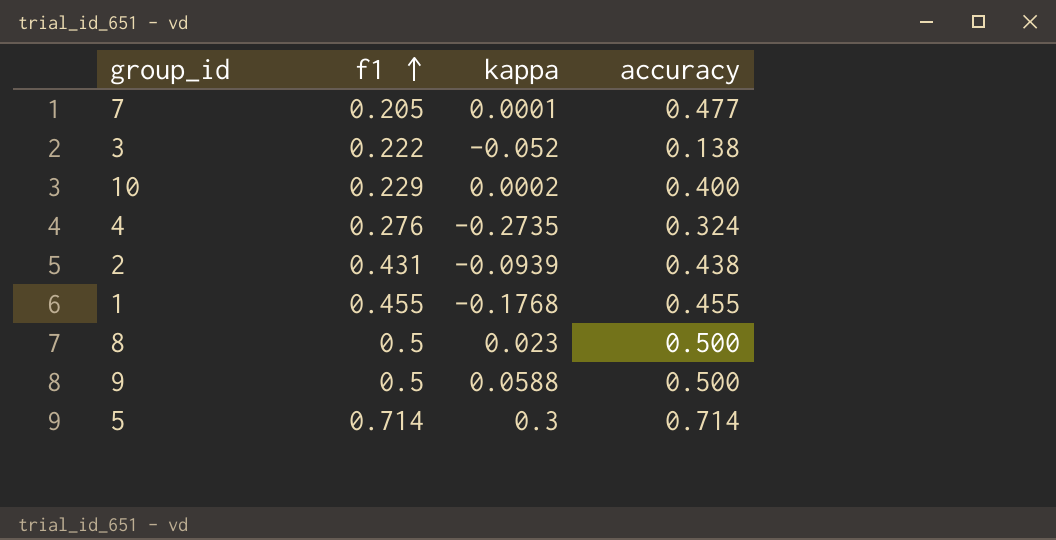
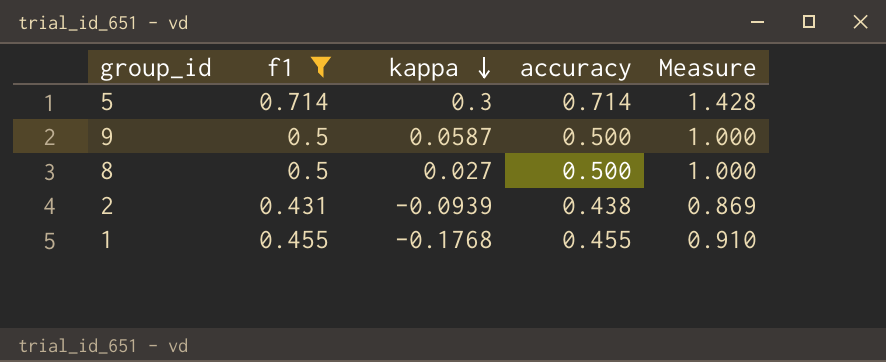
filter: none -> f1 >= 0.431
row order: f1 ascending -> kappa descending
column Measure | formula: none -> [f1] + [accuracy]
9 | kappa: 0.0588 -> 0.0587
8 | kappa: 0.023 -> 0.027

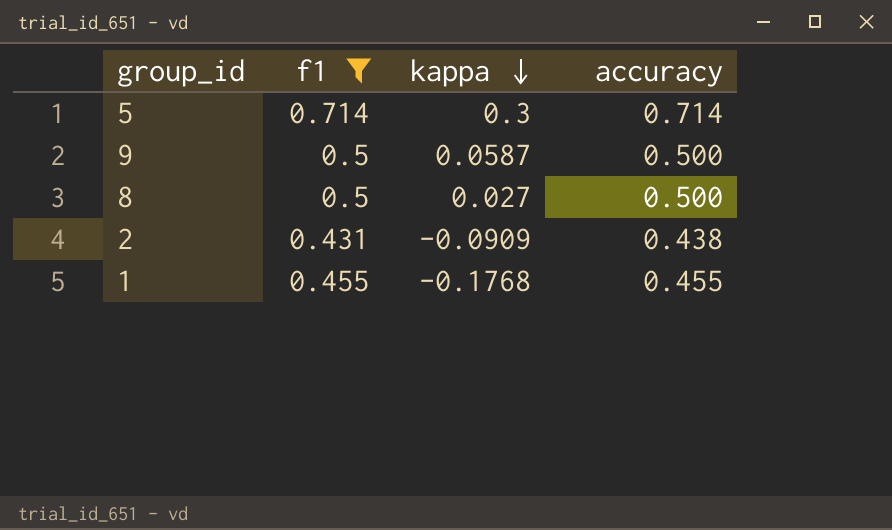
column Measure | formula: [f1] + [accuracy] -> none
2 | kappa: -0.0939 -> -0.0909

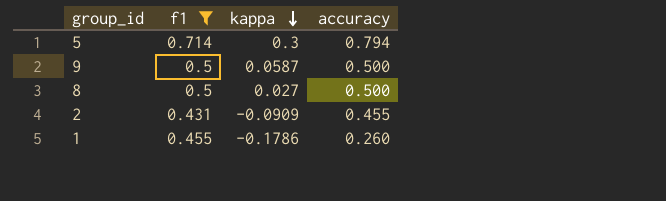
5 | accuracy: 0.714 -> 0.794
2 | accuracy: 0.438 -> 0.455
1 | kappa: -0.1768 -> -0.1786
1 | accuracy: 0.455 -> 0.260

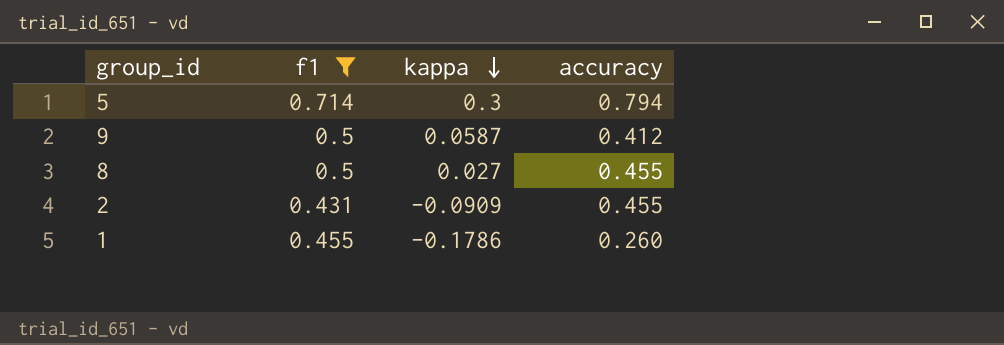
9 | accuracy: 0.500 -> 0.412
8 | accuracy: 0.500 -> 0.455

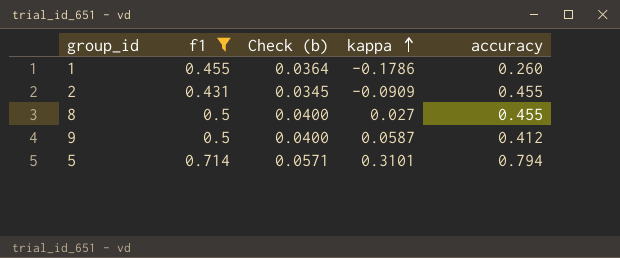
row order: kappa descending -> kappa ascending
column Check (b) | formula: none -> [f1] * 0.08
5 | kappa: 0.3 -> 0.3101

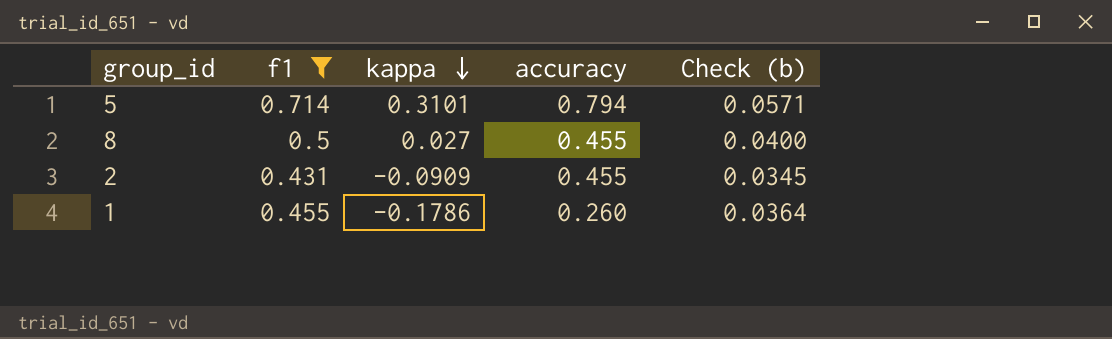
row order: kappa ascending -> kappa descending
column Check (b) | position: 3 -> 5
row 9: 0.5 | 0.0400 | 0.0587 | 0.412 -> none

